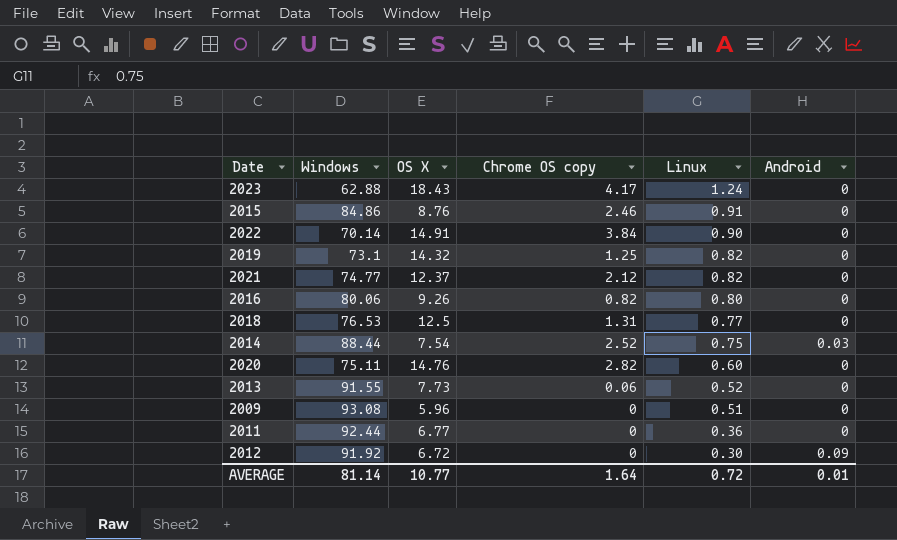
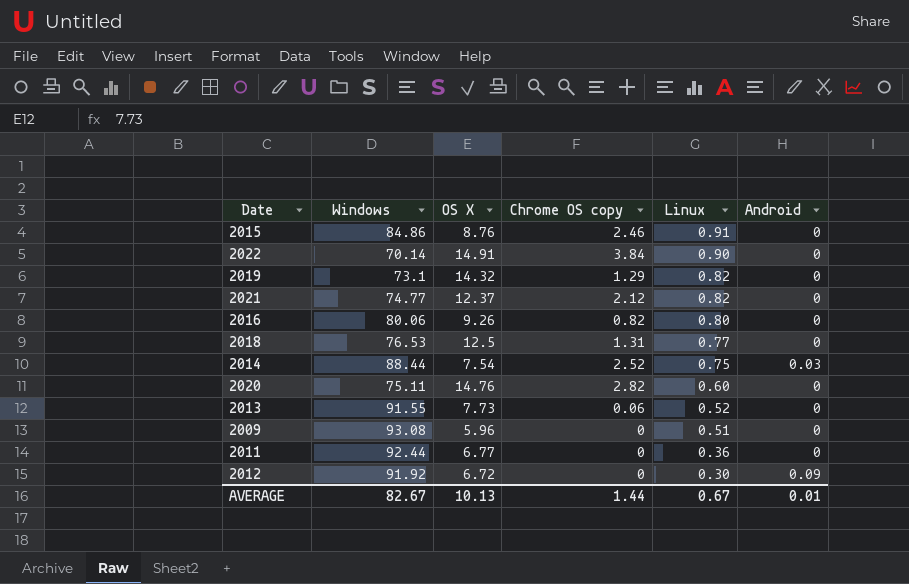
row 2023: 62.88 | 18.43 | 4.17 | 1.24 | 0 -> none
2019 | Chrome OS copy: 1.25 -> 1.29
AVERAGE | Windows: 81.14 -> 82.67
AVERAGE | OS X: 10.77 -> 10.13
AVERAGE | Chrome OS copy: 1.64 -> 1.44
AVERAGE | Linux: 0.72 -> 0.67

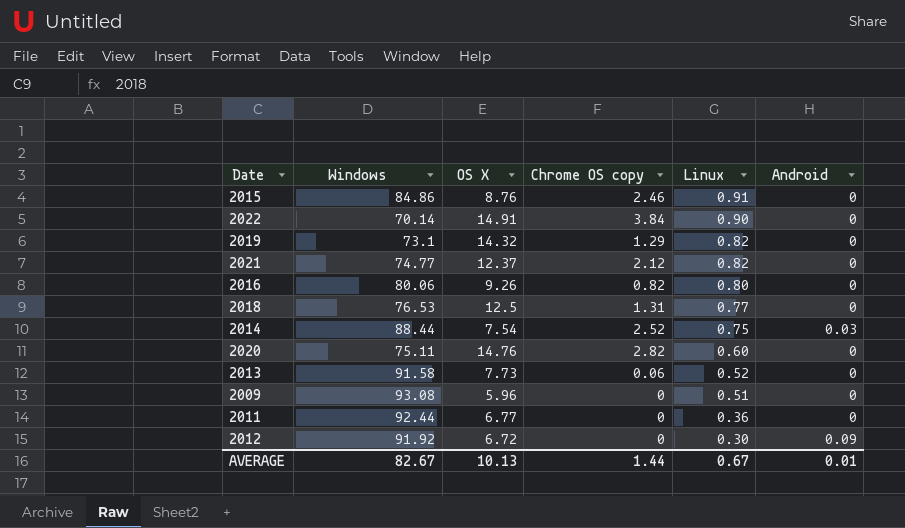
2013 | Windows: 91.55 -> 91.58

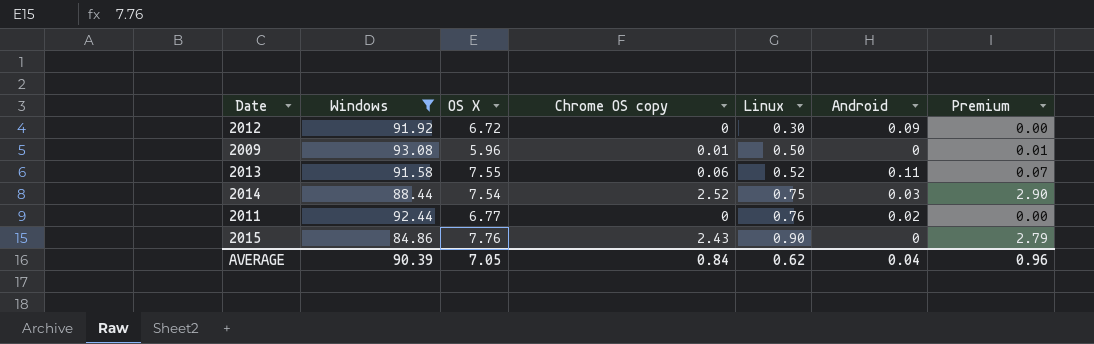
filter: none -> Windows >= 84.86
row order: Linux descending -> Linux ascending
column Premium | formula: none -> [Chrome OS copy] * 1.15
2009 | Chrome OS copy: 0 -> 0.01
2009 | Linux: 0.51 -> 0.50
2013 | OS X: 7.73 -> 7.55
2013 | Android: 0 -> 0.11
2011 | Linux: 0.36 -> 0.76
2011 | Android: 0 -> 0.02
2015 | OS X: 8.76 -> 7.76
2015 | Chrome OS copy: 2.46 -> 2.43
2015 | Linux: 0.91 -> 0.90
AVERAGE | Windows: 82.67 -> 90.39
AVERAGE | OS X: 10.13 -> 7.05
AVERAGE | Chrome OS copy: 1.44 -> 0.84
AVERAGE | Linux: 0.67 -> 0.62
AVERAGE | Android: 0.01 -> 0.04

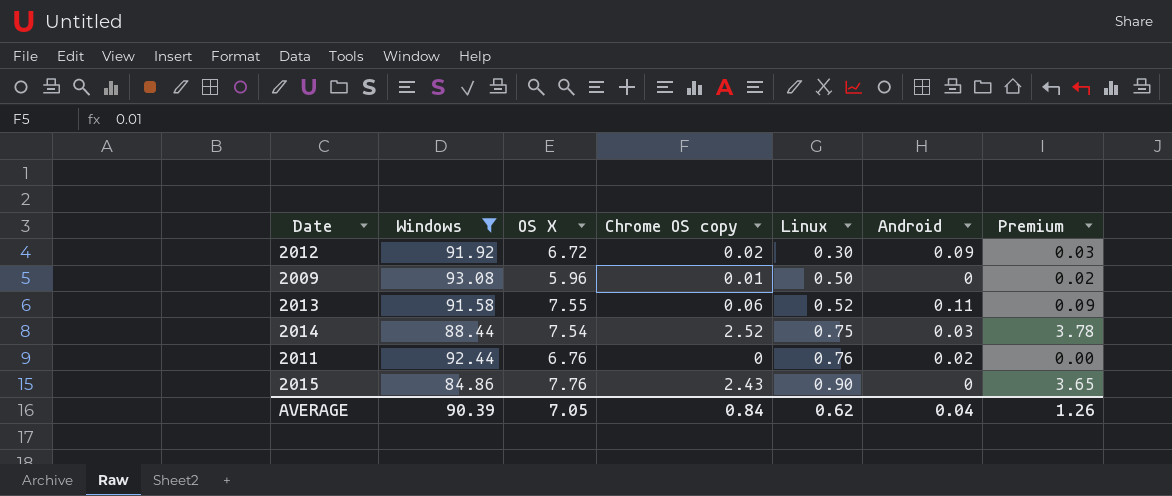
column Premium | formula: [Chrome OS copy] * 1.15 -> [Chrome OS copy] * 1.5
2012 | Chrome OS copy: 0 -> 0.02
2011 | OS X: 6.77 -> 6.76
AVERAGE | Premium: 0.96 -> 1.26

